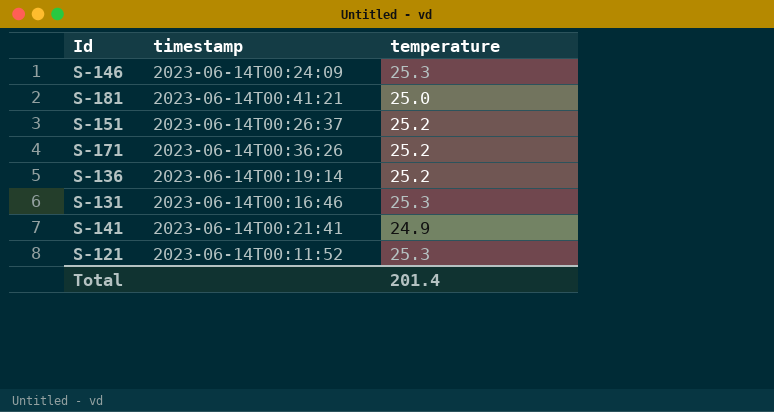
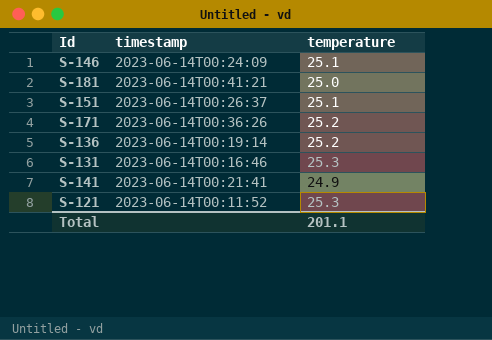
S-146 | temperature: 25.3 -> 25.1
S-151 | temperature: 25.2 -> 25.1
Total | temperature: 201.4 -> 201.1

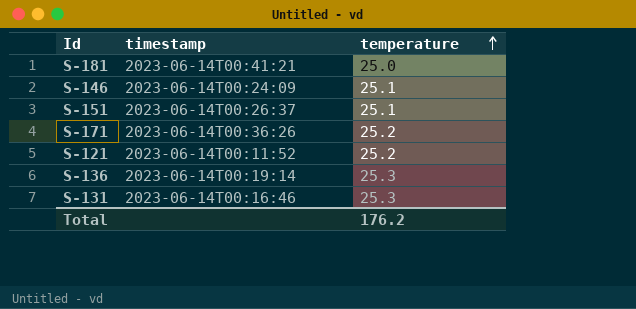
row order: none -> temperature ascending
row S-141: 2023-06-14T00:21:41 | 24.9 -> none
S-121 | temperature: 25.3 -> 25.2
S-136 | temperature: 25.2 -> 25.3
Total | temperature: 201.1 -> 176.2

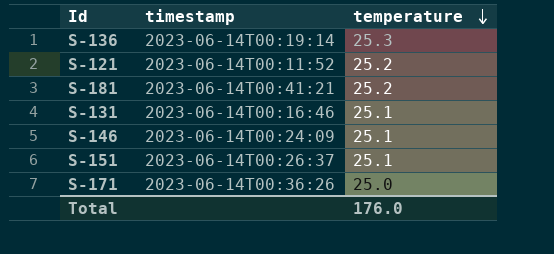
row order: temperature ascending -> temperature descending
S-181 | temperature: 25.0 -> 25.2
S-131 | temperature: 25.3 -> 25.1
S-171 | temperature: 25.2 -> 25.0
Total | temperature: 176.2 -> 176.0

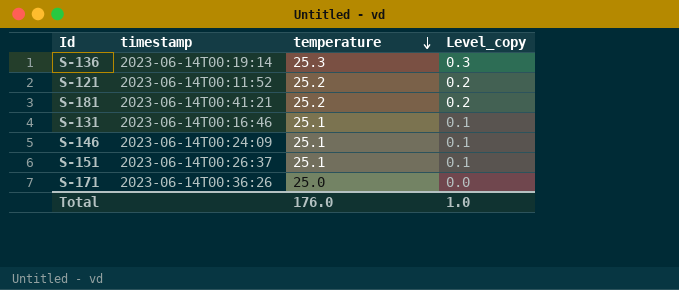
column Level_copy | formula: none -> [temperature] - 25

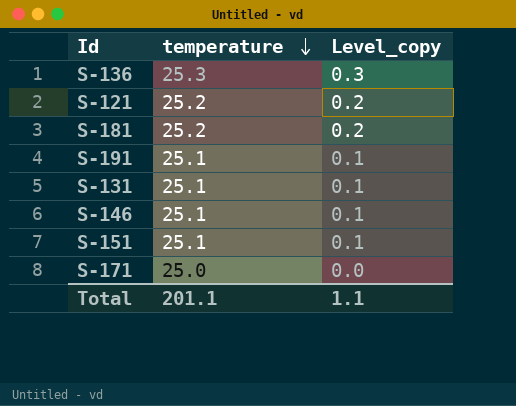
column timestamp | position: 2 -> none
row S-191: none -> 25.1 | 0.1
Total | temperature: 176.0 -> 201.1
Total | Level_copy: 1.0 -> 1.1

